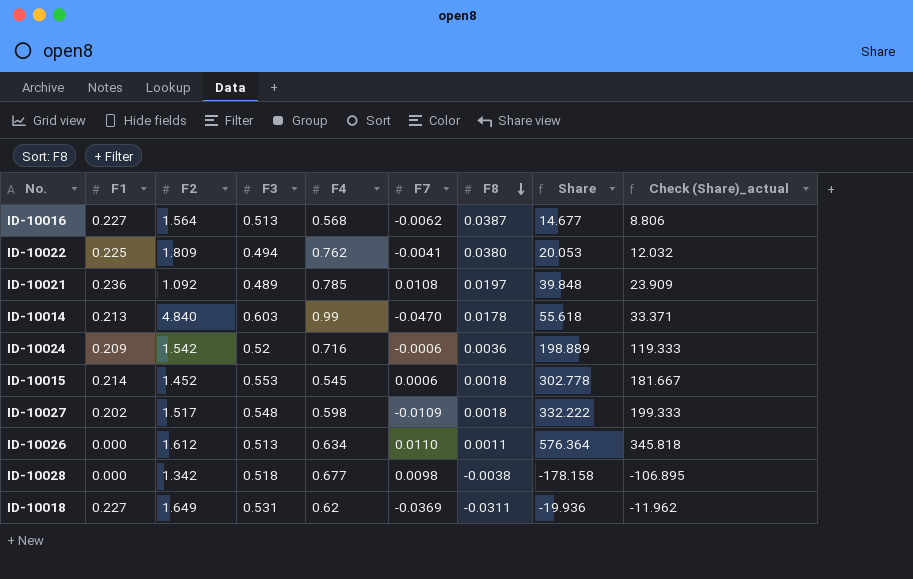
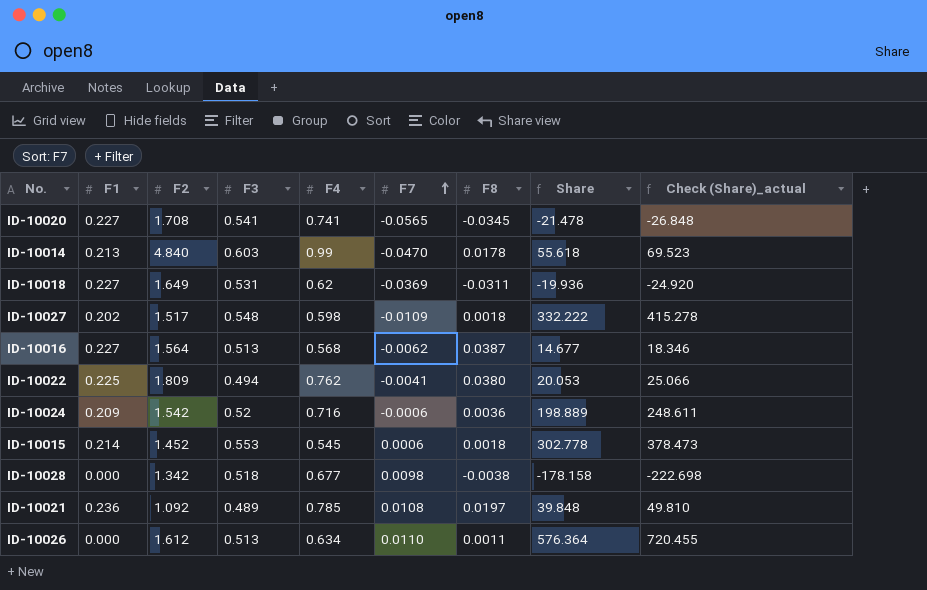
row order: F8 descending -> F7 ascending
column Check (Share)_actual | formula: [Share] * 0.6 -> [Share] * 1.25
row ID-10020: none -> 0.227 | 1.708 | 0.541 | 0.741 | -0.0565 | -0.0345 | -21.478 | -26.848

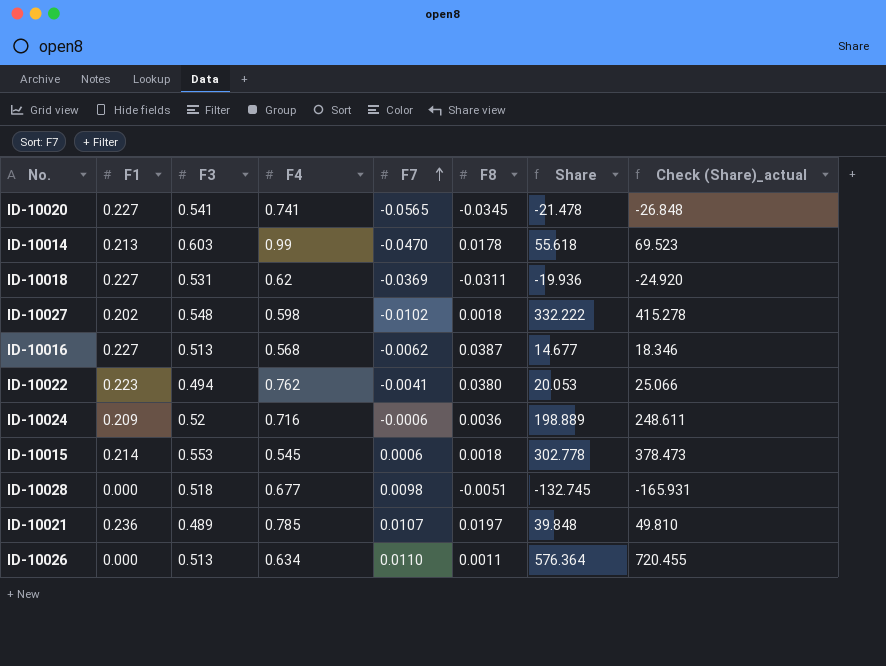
column F2 | position: 3 -> none
ID-10027 | F7: -0.0109 -> -0.0102
ID-10022 | F1: 0.225 -> 0.223
ID-10028 | F8: -0.0038 -> -0.0051
ID-10028 | Share: -178.158 -> -132.745
ID-10028 | Check (Share)_actual: -222.698 -> -165.931
ID-10021 | F7: 0.0108 -> 0.0107

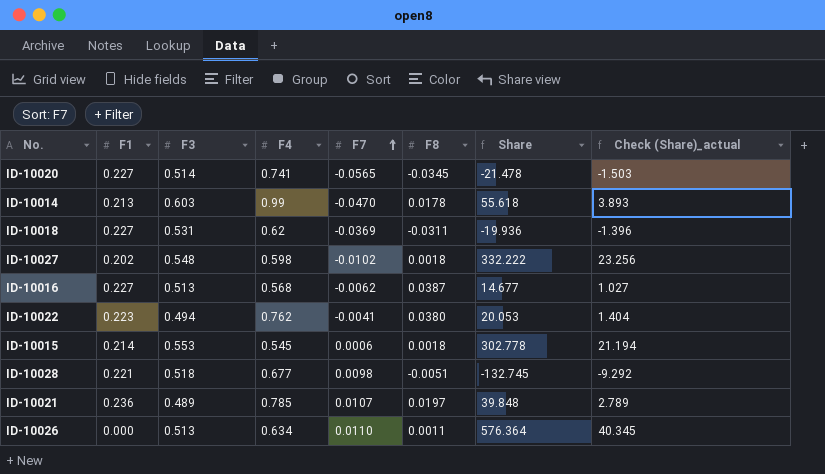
column Check (Share)_actual | formula: [Share] * 1.25 -> [Share] * 0.07
row ID-10024: 0.209 | 0.52 | 0.716 | -0.0006 | 0.0036 | 198.889 | 248.611 -> none
ID-10020 | F3: 0.541 -> 0.514
ID-10028 | F1: 0.000 -> 0.221

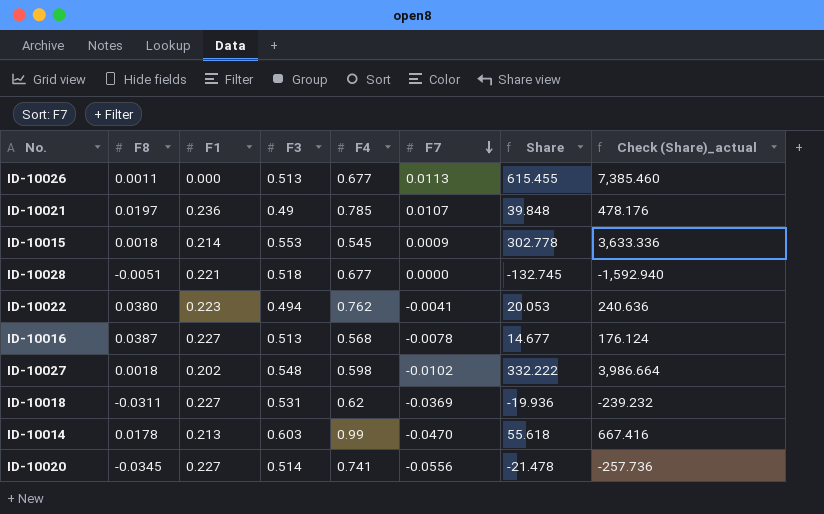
row order: F7 ascending -> F7 descending
column F8 | position: 6 -> 2
column Check (Share)_actual | formula: [Share] * 0.07 -> [Share] * 12
ID-10026 | F4: 0.634 -> 0.677
ID-10026 | F7: 0.0110 -> 0.0113
ID-10026 | Share: 576.364 -> 615.455
ID-10021 | F3: 0.489 -> 0.49
ID-10015 | F7: 0.0006 -> 0.0009
ID-10028 | F7: 0.0098 -> 0.0000
ID-10016 | F7: -0.0062 -> -0.0078
ID-10020 | F7: -0.0565 -> -0.0556

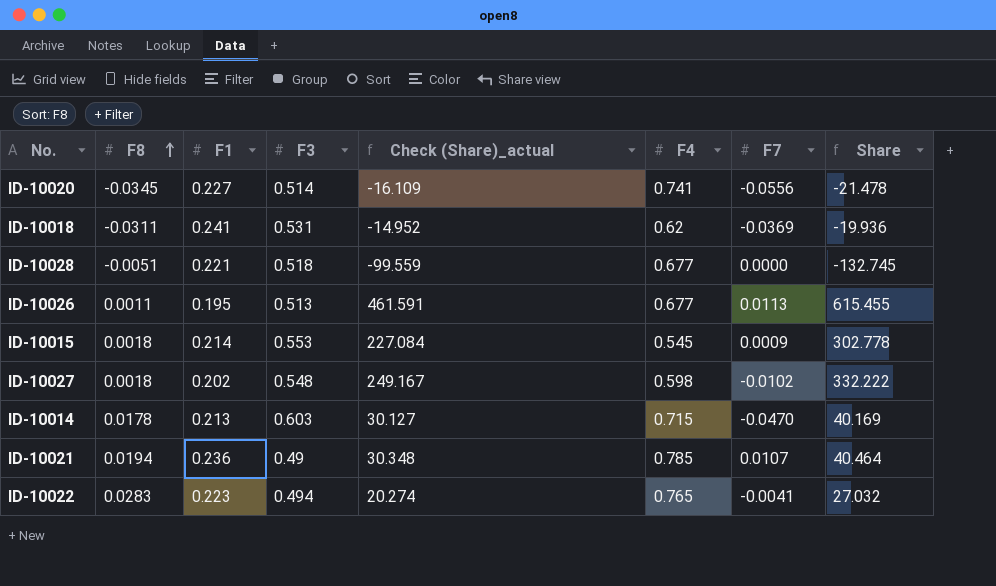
row order: F7 descending -> F8 ascending
column Check (Share)_actual | formula: [Share] * 12 -> [Share] * 0.75
column Check (Share)_actual | position: 8 -> 5
row ID-10016: 0.0387 | 0.227 | 0.513 | 0.568 | -0.0078 | 14.677 | 176.124 -> none
ID-10018 | F1: 0.227 -> 0.241
ID-10026 | F1: 0.000 -> 0.195
ID-10014 | F4: 0.99 -> 0.715
ID-10014 | Share: 55.618 -> 40.169
ID-10021 | F8: 0.0197 -> 0.0194
ID-10021 | Share: 39.848 -> 40.464
ID-10022 | F8: 0.0380 -> 0.0283
ID-10022 | F4: 0.762 -> 0.765
ID-10022 | Share: 20.053 -> 27.032

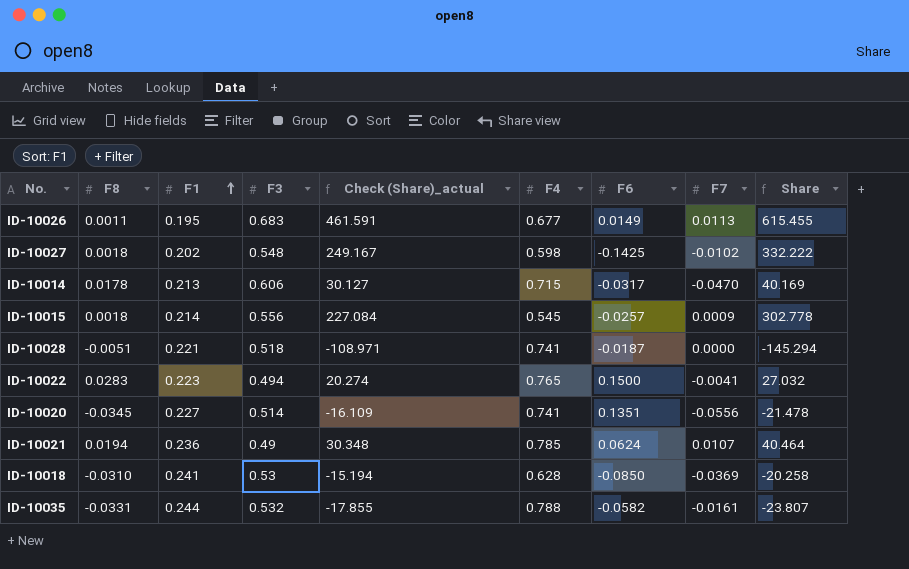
row order: F8 ascending -> F1 ascending
column F6 | position: none -> 7
ID-10026 | F3: 0.513 -> 0.683
ID-10014 | F3: 0.603 -> 0.606
ID-10015 | F3: 0.553 -> 0.556
ID-10028 | Check (Share)_actual: -99.559 -> -108.971
ID-10028 | F4: 0.677 -> 0.741
ID-10028 | Share: -132.745 -> -145.294
ID-10018 | F8: -0.0311 -> -0.0310
ID-10018 | F3: 0.531 -> 0.53
ID-10018 | Check (Share)_actual: -14.952 -> -15.194
ID-10018 | F4: 0.62 -> 0.628
ID-10018 | Share: -19.936 -> -20.258
row ID-10035: none -> -0.0331 | 0.244 | 0.532 | -17.855 | 0.788 | -0.0582 | -0.0161 | -23.807

